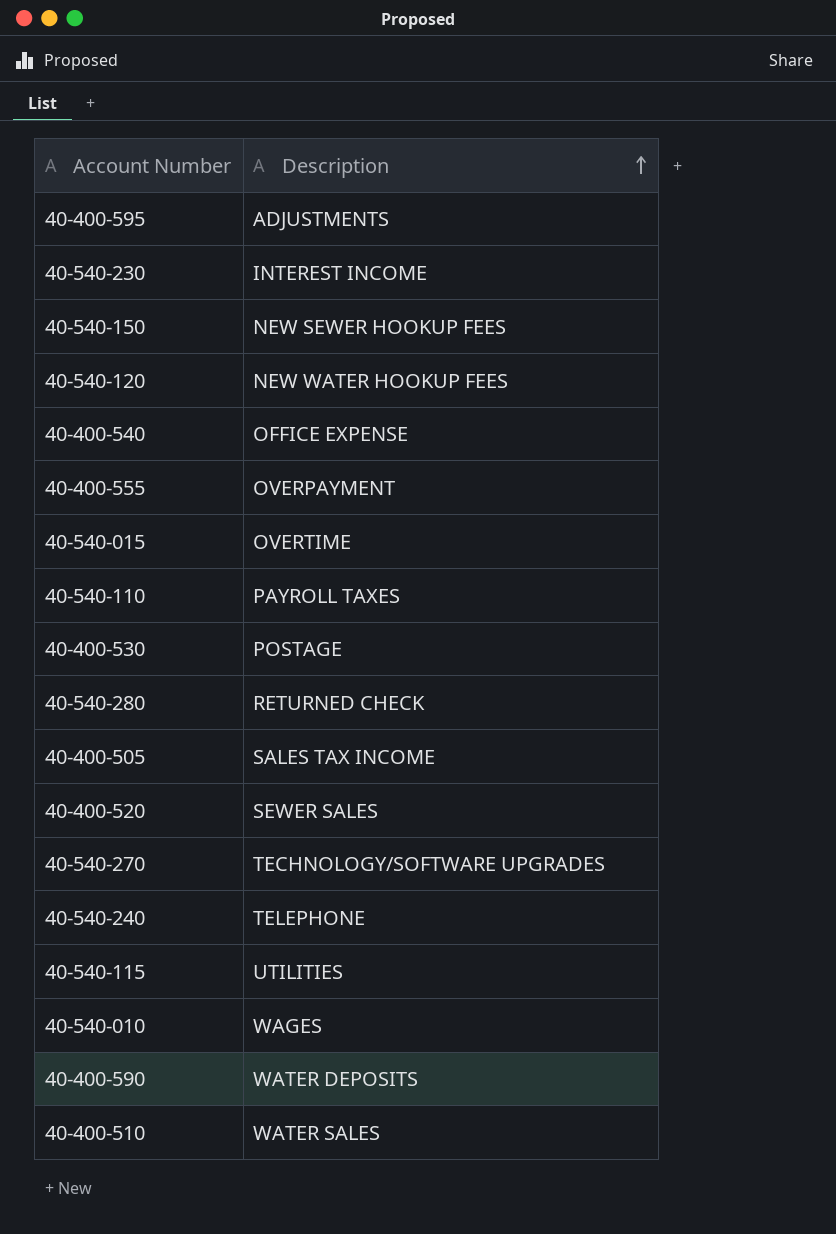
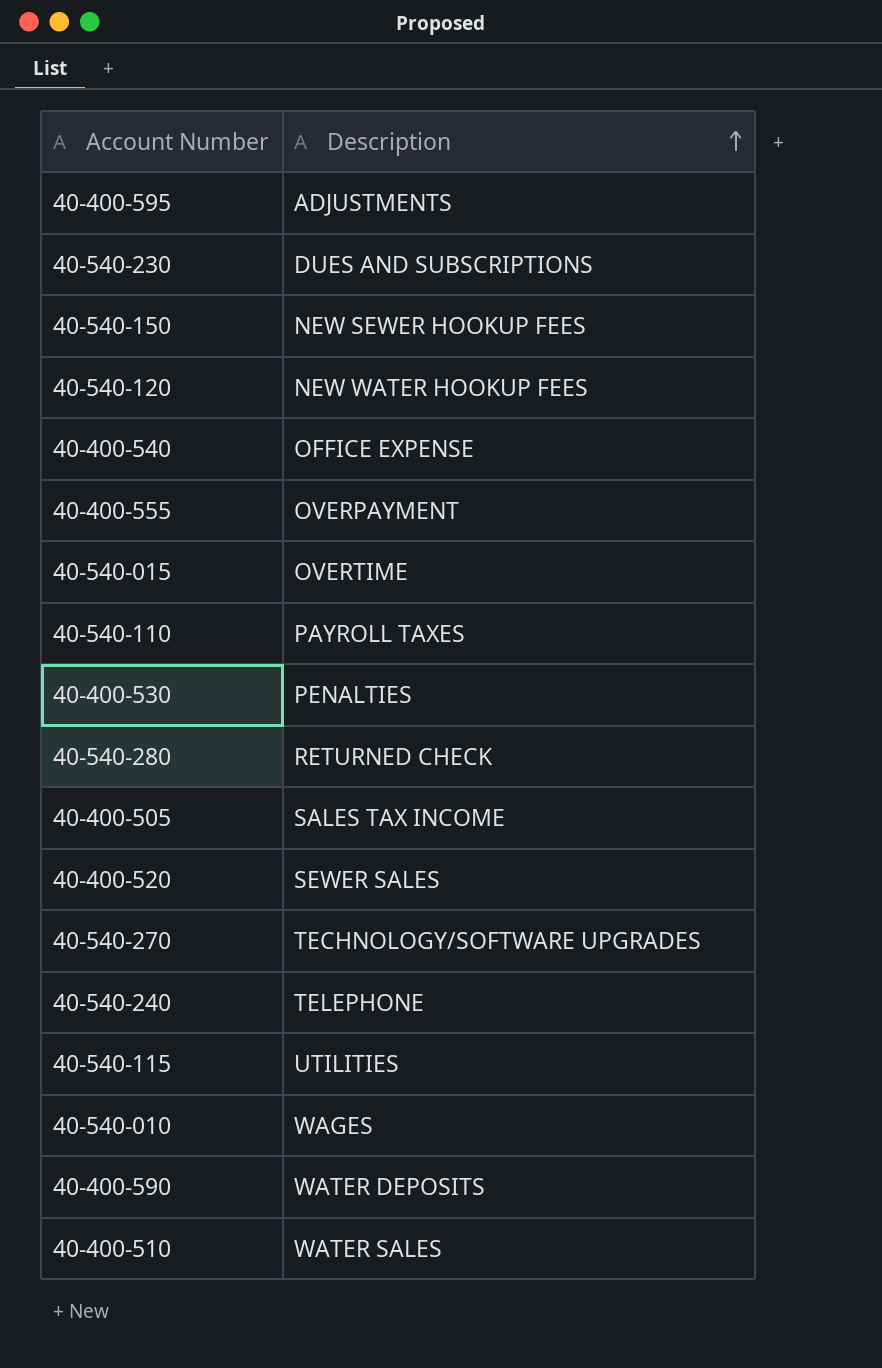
40-540-230 | Description: INTEREST INCOME -> DUES AND SUBSCRIPTIONS
40-400-530 | Description: POSTAGE -> PENALTIES

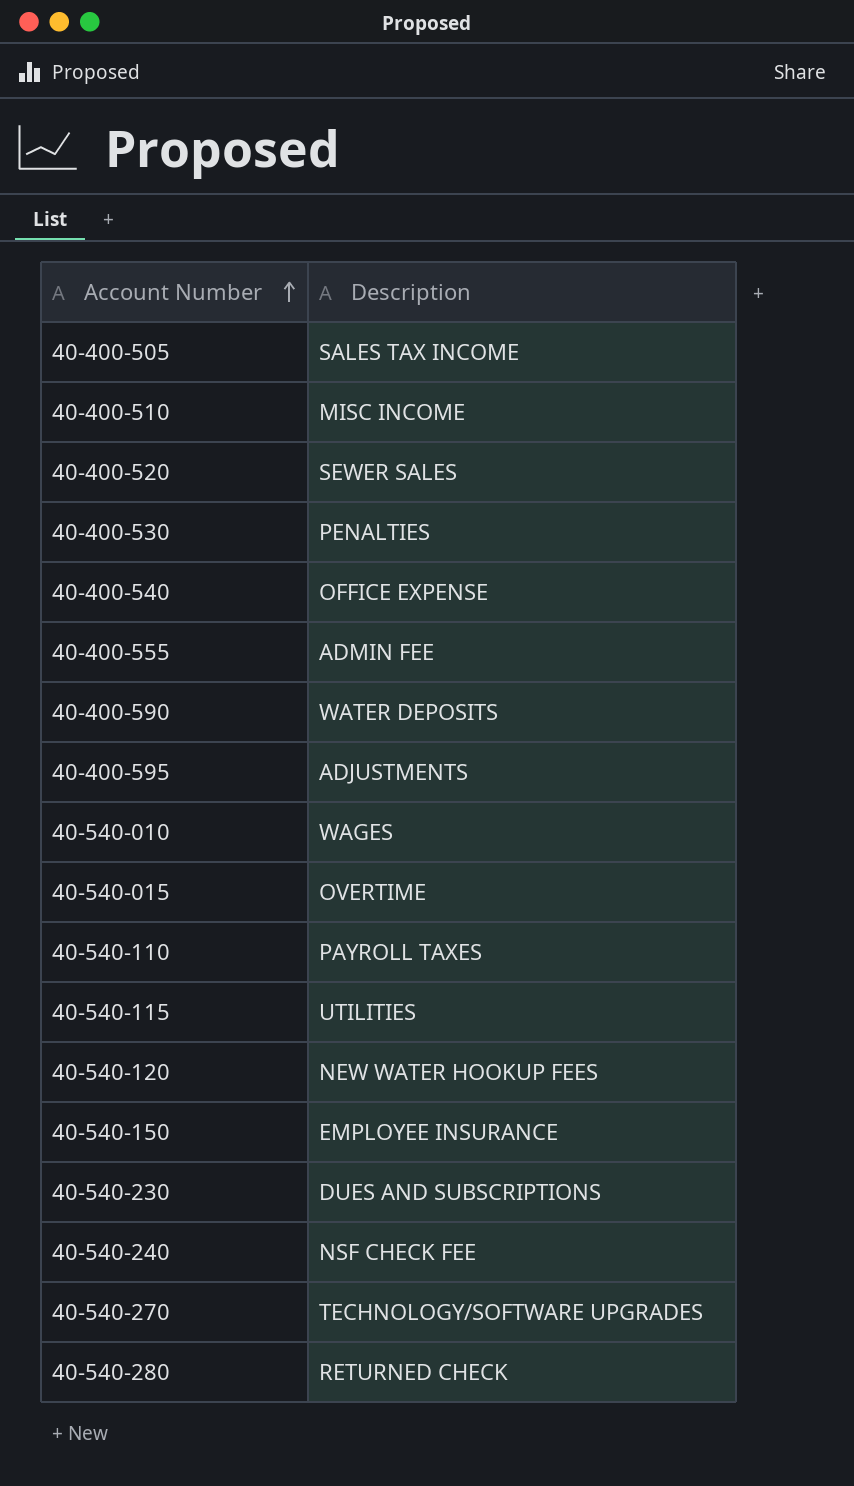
row order: Description ascending -> Account Number ascending
40-400-510 | Description: WATER SALES -> MISC INCOME
40-400-555 | Description: OVERPAYMENT -> ADMIN FEE
40-540-150 | Description: NEW SEWER HOOKUP FEES -> EMPLOYEE INSURANCE
40-540-240 | Description: TELEPHONE -> NSF CHECK FEE

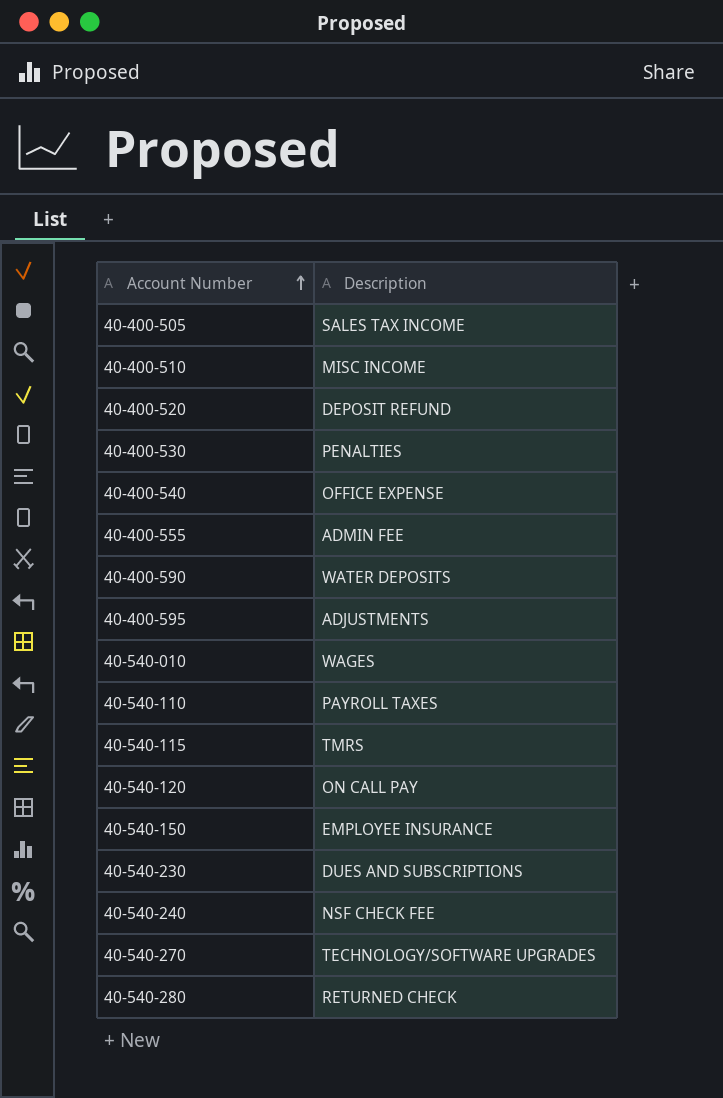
row 40-540-015: OVERTIME -> none
40-400-520 | Description: SEWER SALES -> DEPOSIT REFUND
40-540-115 | Description: UTILITIES -> TMRS
40-540-120 | Description: NEW WATER HOOKUP FEES -> ON CALL PAY

